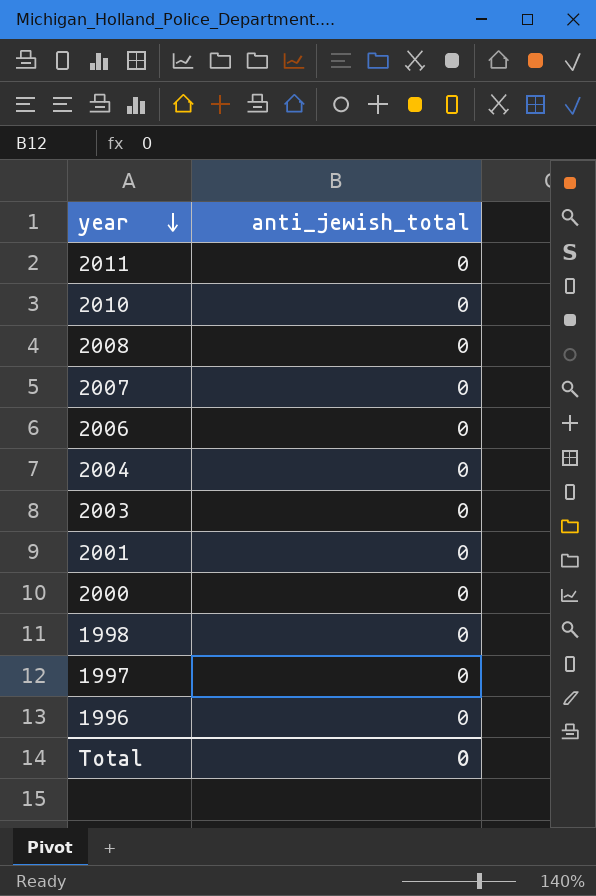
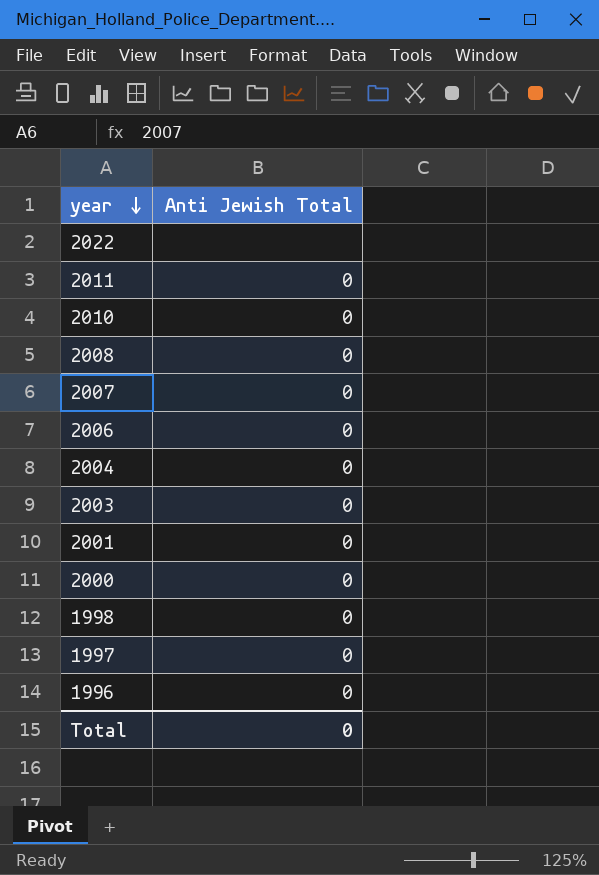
column name: anti_jewish_total -> Anti Jewish Total
row 2022: none -> none

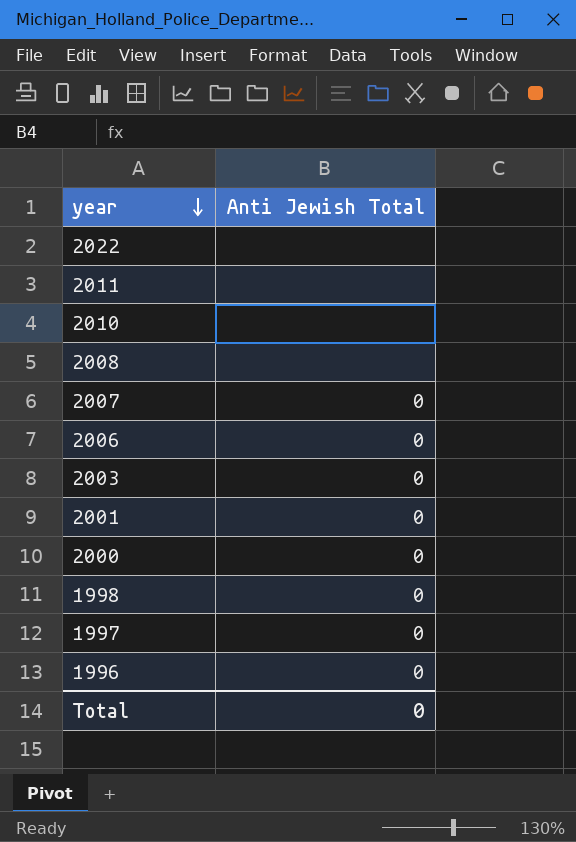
row 2004: 0 -> none
2011 | Anti Jewish Total: 0 -> none
2010 | Anti Jewish Total: 0 -> none
2008 | Anti Jewish Total: 0 -> none

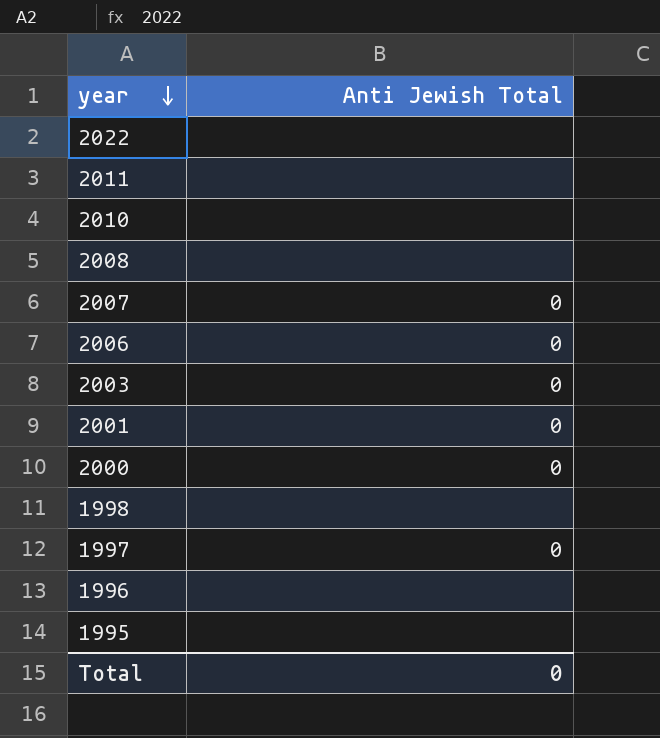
1998 | Anti Jewish Total: 0 -> none
1996 | Anti Jewish Total: 0 -> none
row 1995: none -> none

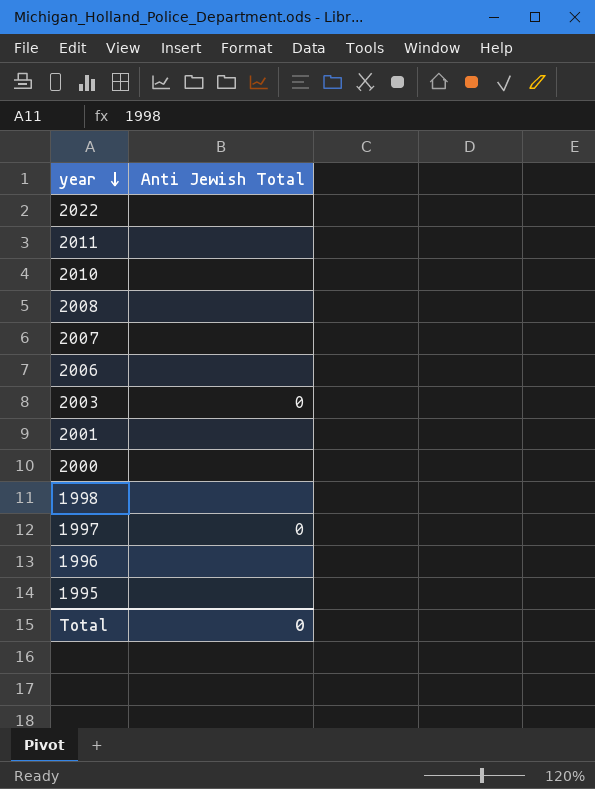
2007 | Anti Jewish Total: 0 -> none
2006 | Anti Jewish Total: 0 -> none
2001 | Anti Jewish Total: 0 -> none
2000 | Anti Jewish Total: 0 -> none

